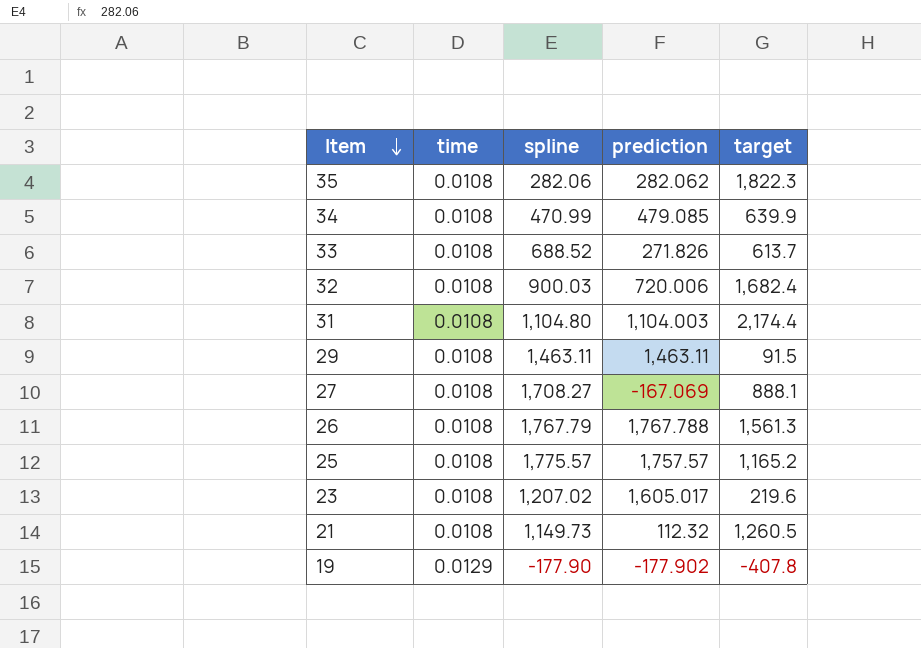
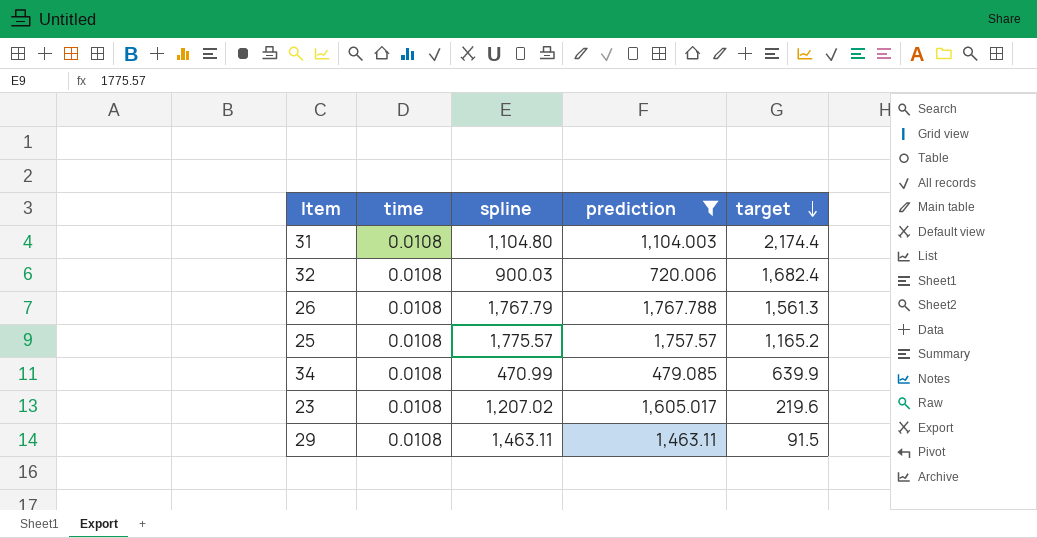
filter: none -> prediction >= 479.085
row order: Item descending -> target descending

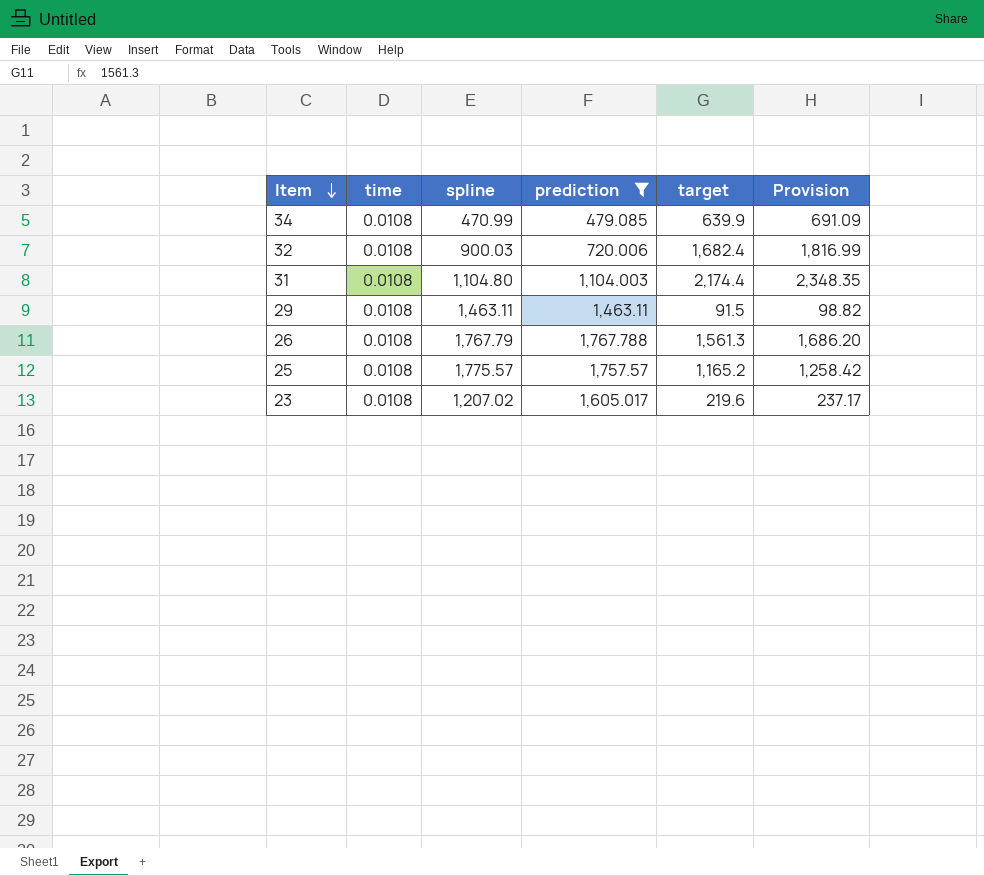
row order: target descending -> Item descending
column Provision | formula: none -> [target] * 1.08

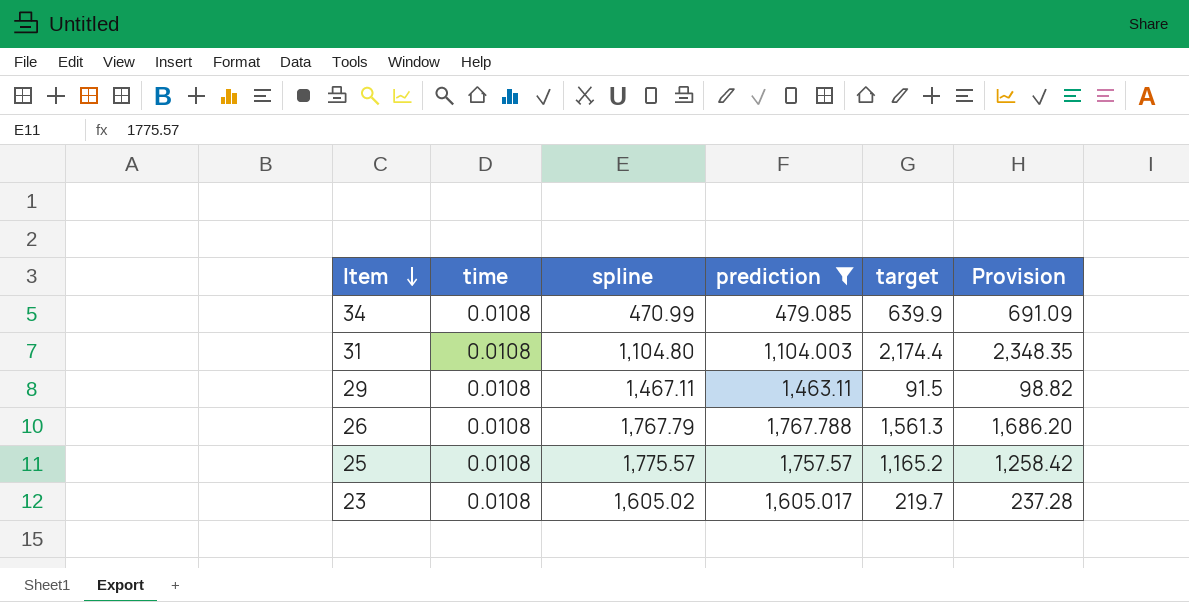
row 32: 0.0108 | 900.03 | 720.006 | 1,682.4 | 1,816.99 -> none
29 | spline: 1,463.11 -> 1,467.11
23 | spline: 1,207.02 -> 1,605.02
23 | target: 219.6 -> 219.7
23 | Provision: 237.17 -> 237.28

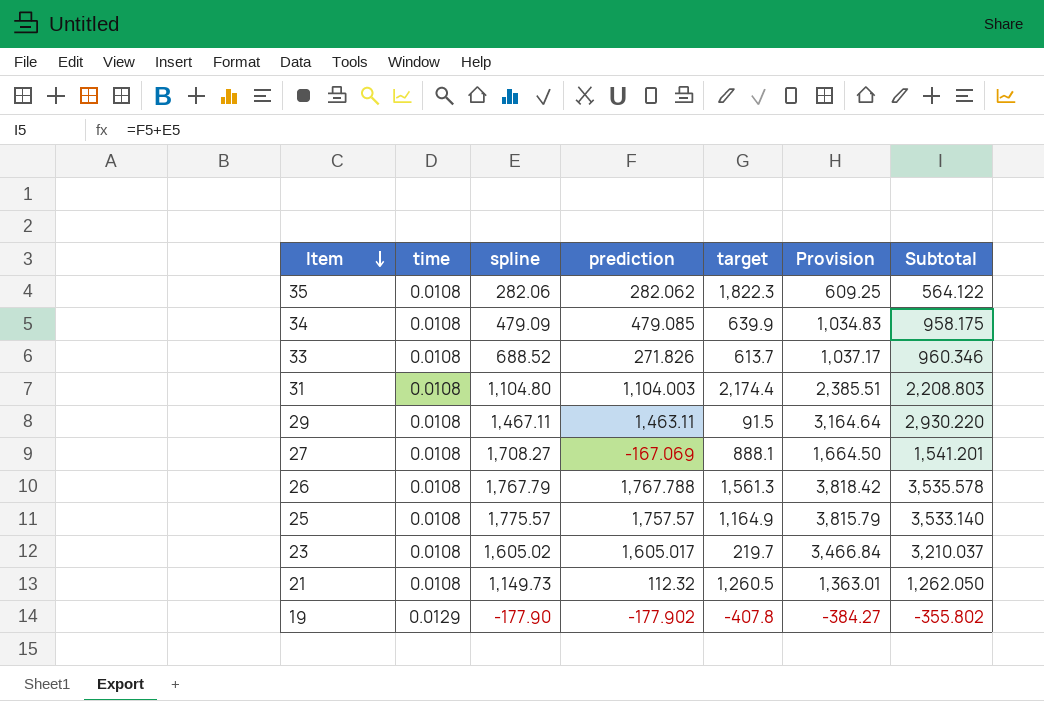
filter: prediction >= 479.085 -> none
column Provision | formula: [target] * 1.08 -> [Subtotal] * 1.08
column Subtotal | formula: none -> [spline] + [prediction]
34 | spline: 470.99 -> 479.09
25 | target: 1,165.2 -> 1,164.9

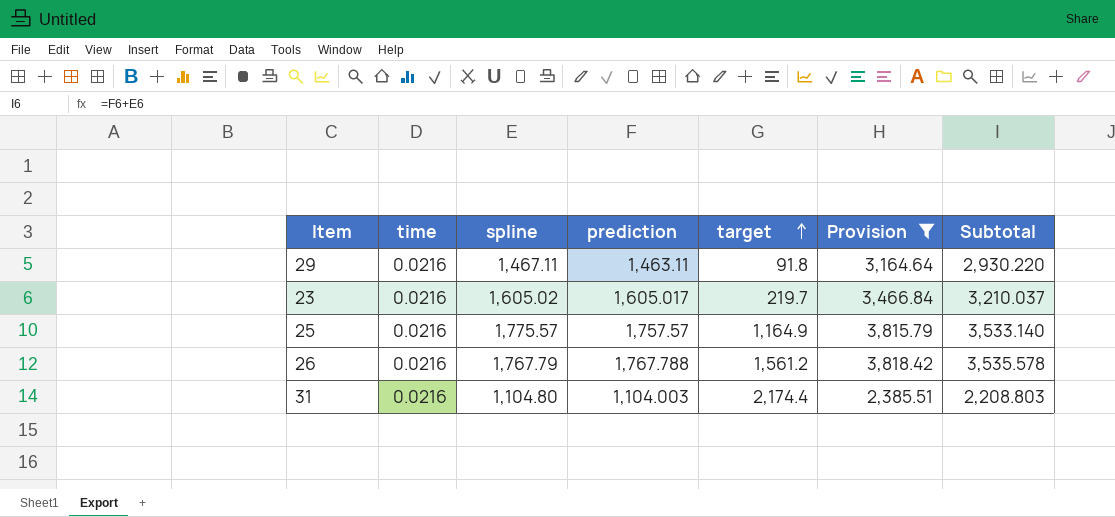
filter: none -> Provision >= 2,385.51
row order: Item descending -> target ascending
29 | time: 0.0108 -> 0.0216
29 | target: 91.5 -> 91.8
23 | time: 0.0108 -> 0.0216
25 | time: 0.0108 -> 0.0216
26 | time: 0.0108 -> 0.0216
26 | target: 1,561.3 -> 1,561.2
31 | time: 0.0108 -> 0.0216

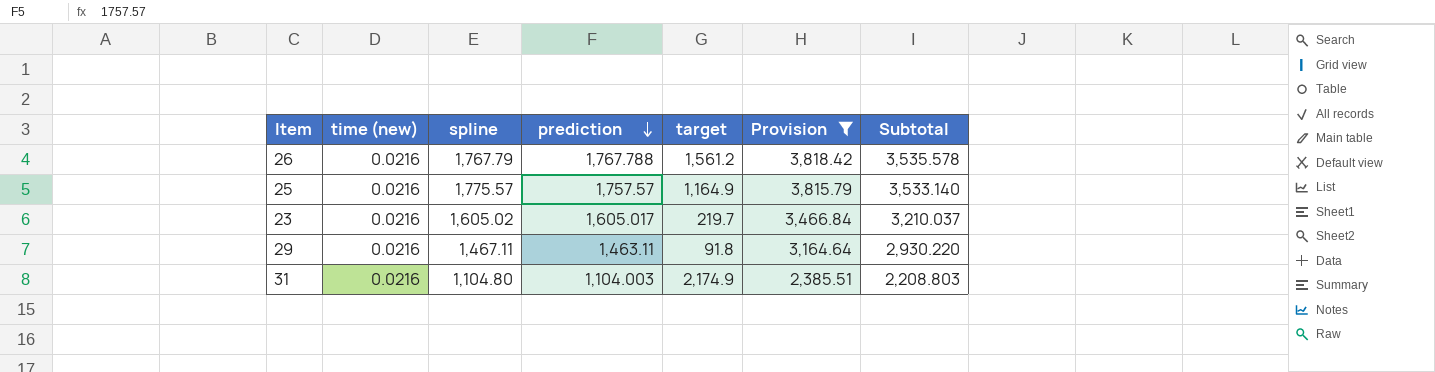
row order: target ascending -> prediction descending
column name: time -> time (new)
31 | target: 2,174.4 -> 2,174.9

